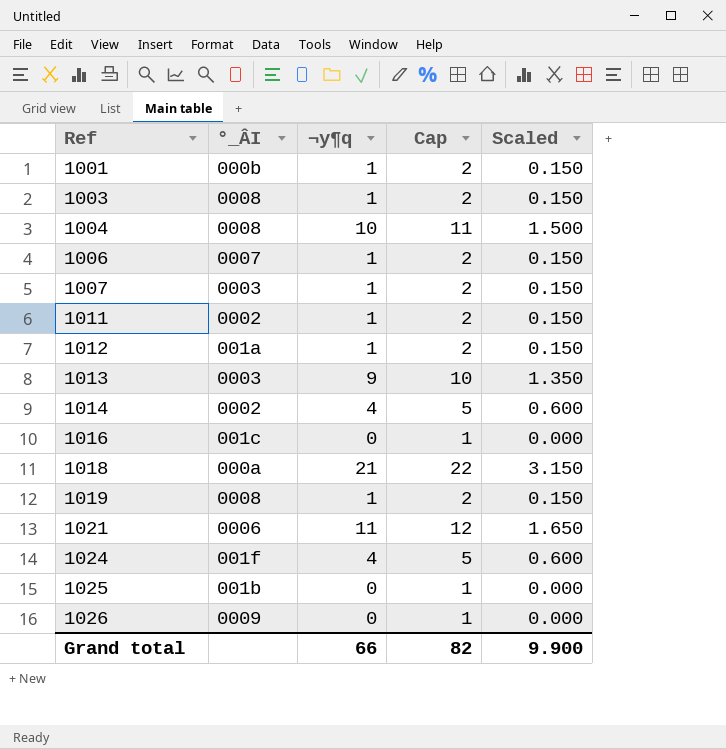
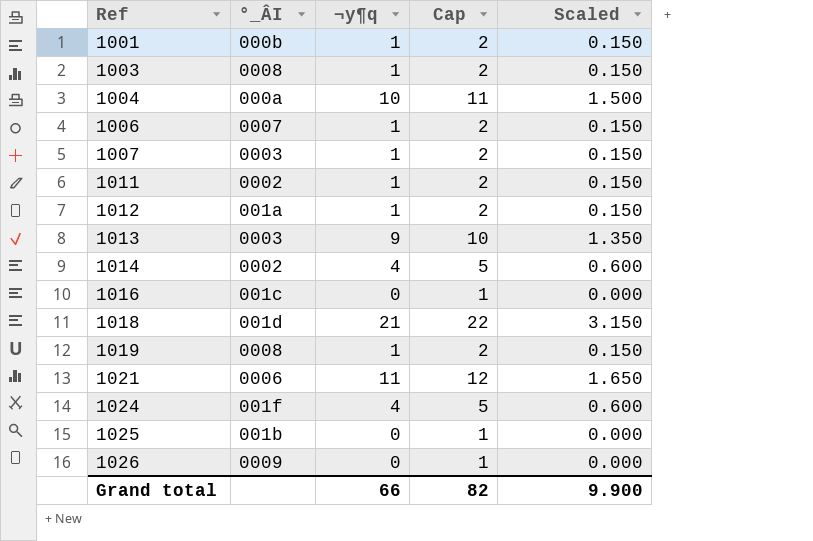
1004 | °_ÂI: 0008 -> 000a
1018 | °_ÂI: 000a -> 001d

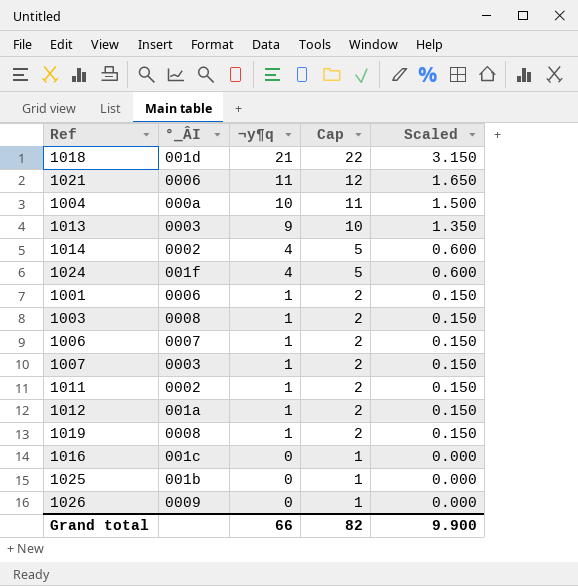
row order: Ref ascending -> ¬y¶q descending
1001 | °_ÂI: 000b -> 0006

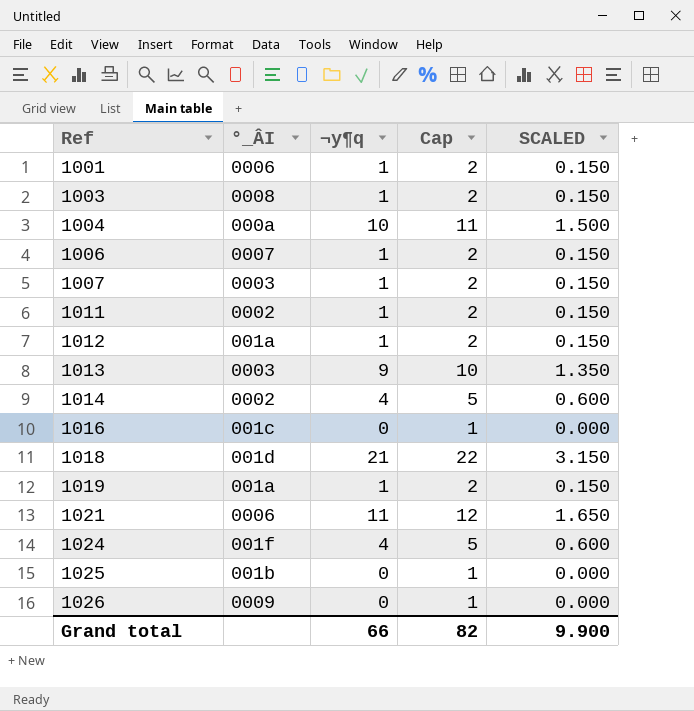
row order: ¬y¶q descending -> Ref ascending
column name: Scaled -> SCALED
1019 | °_ÂI: 0008 -> 001a

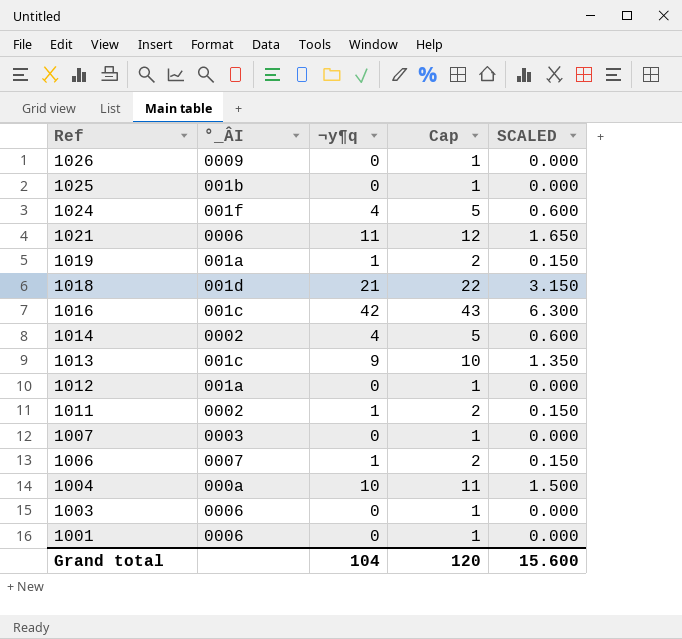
row order: Ref ascending -> Ref descending
1016 | ¬y¶q: 0 -> 42
1016 | Cap: 1 -> 43
1016 | SCALED: 0.000 -> 6.300
1013 | °_ÂI: 0003 -> 001c
1012 | ¬y¶q: 1 -> 0
1012 | Cap: 2 -> 1
1012 | SCALED: 0.150 -> 0.000
1007 | ¬y¶q: 1 -> 0
1007 | Cap: 2 -> 1
1007 | SCALED: 0.150 -> 0.000
1003 | °_ÂI: 0008 -> 0006
1003 | ¬y¶q: 1 -> 0
1003 | Cap: 2 -> 1
1003 | SCALED: 0.150 -> 0.000
1001 | ¬y¶q: 1 -> 0
1001 | Cap: 2 -> 1
1001 | SCALED: 0.150 -> 0.000
Grand total | ¬y¶q: 66 -> 104
Grand total | Cap: 82 -> 120
Grand total | SCALED: 9.900 -> 15.600

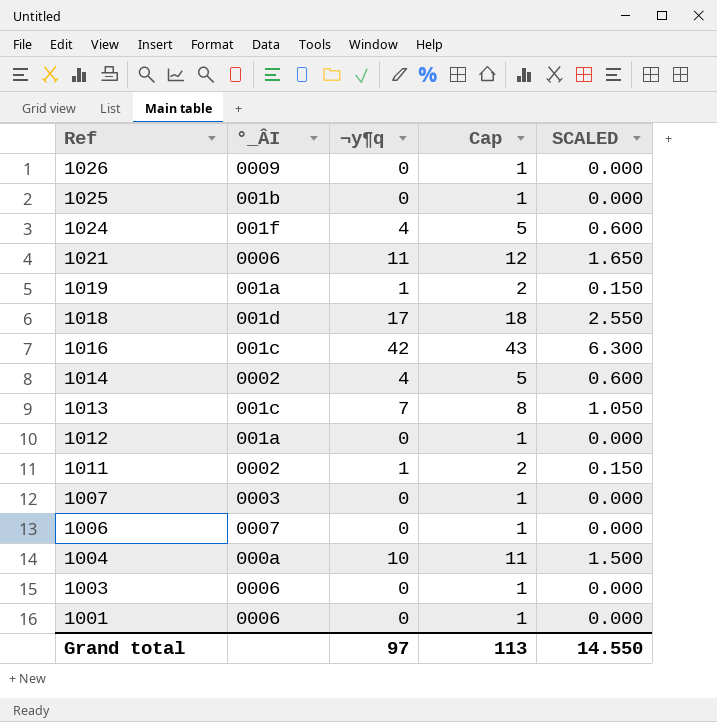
1018 | ¬y¶q: 21 -> 17
1018 | Cap: 22 -> 18
1018 | SCALED: 3.150 -> 2.550
1013 | ¬y¶q: 9 -> 7
1013 | Cap: 10 -> 8
1013 | SCALED: 1.350 -> 1.050
1006 | ¬y¶q: 1 -> 0
1006 | Cap: 2 -> 1
1006 | SCALED: 0.150 -> 0.000
Grand total | ¬y¶q: 104 -> 97
Grand total | Cap: 120 -> 113
Grand total | SCALED: 15.600 -> 14.550

